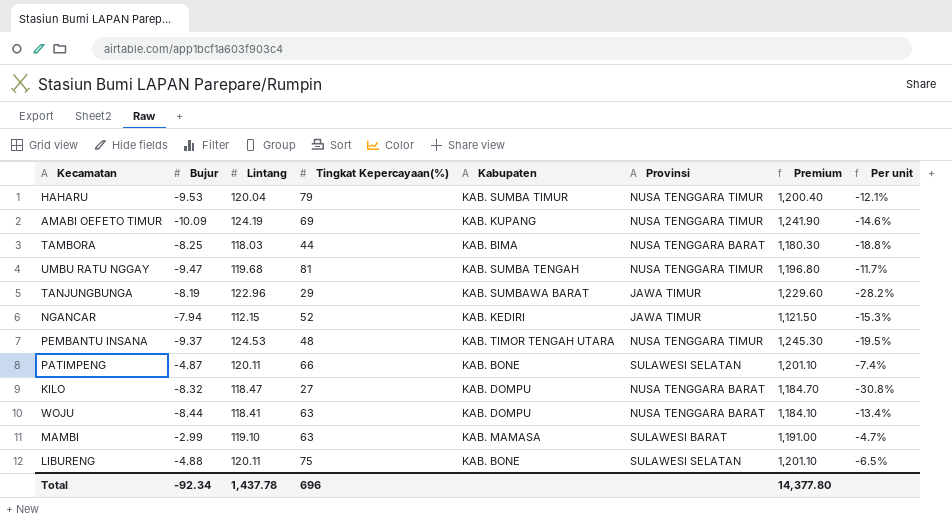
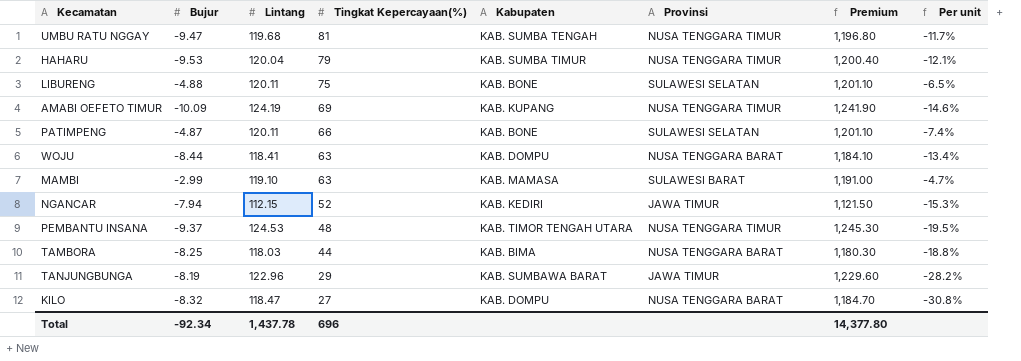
row order: none -> Tingkat Kepercayaan(%) descending

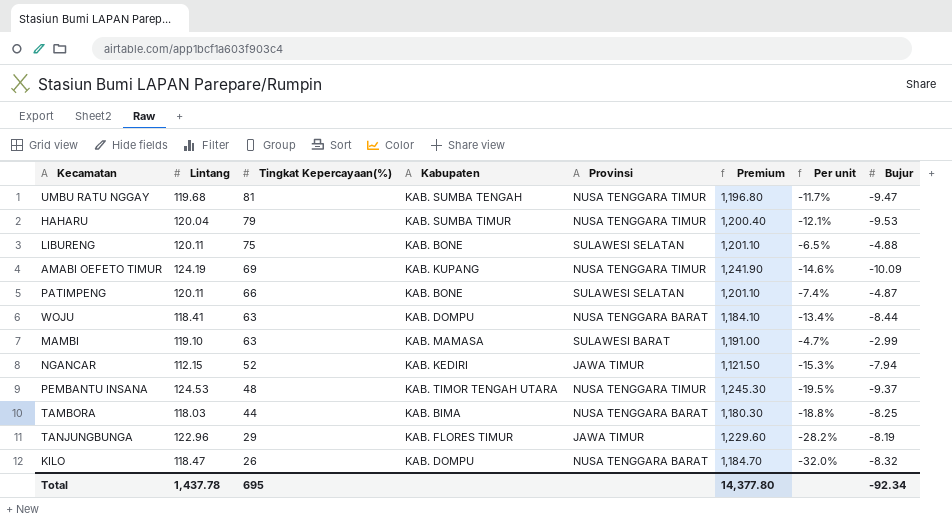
column Bujur | position: 2 -> 8
TANJUNGBUNGA | Kabupaten: KAB. SUMBAWA BARAT -> KAB. FLORES TIMUR
KILO | Tingkat Kepercayaan(%): 27 -> 26
KILO | Per unit: -30.8% -> -32.0%
Total | Tingkat Kepercayaan(%): 696 -> 695

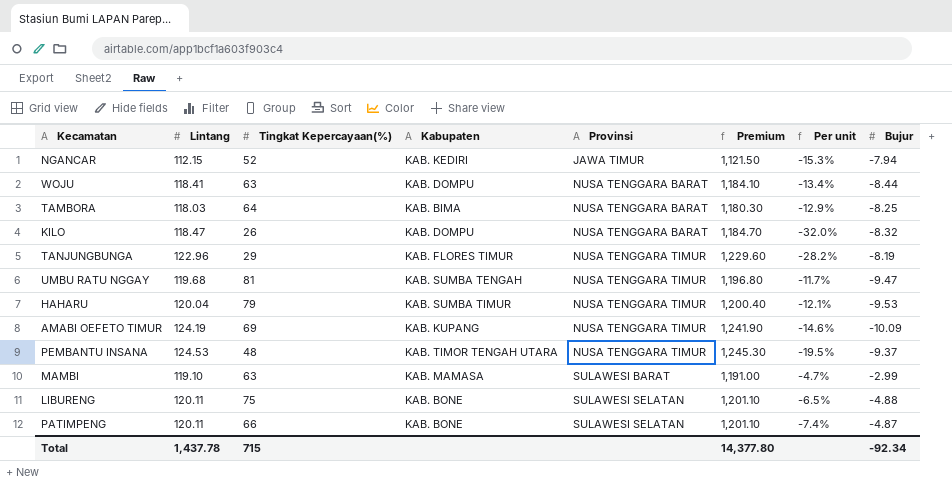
row order: Tingkat Kepercayaan(%) descending -> Provinsi ascending
TAMBORA | Tingkat Kepercayaan(%): 44 -> 64
TAMBORA | Per unit: -18.8% -> -12.9%
TANJUNGBUNGA | Provinsi: JAWA TIMUR -> NUSA TENGGARA TIMUR
Total | Tingkat Kepercayaan(%): 695 -> 715

